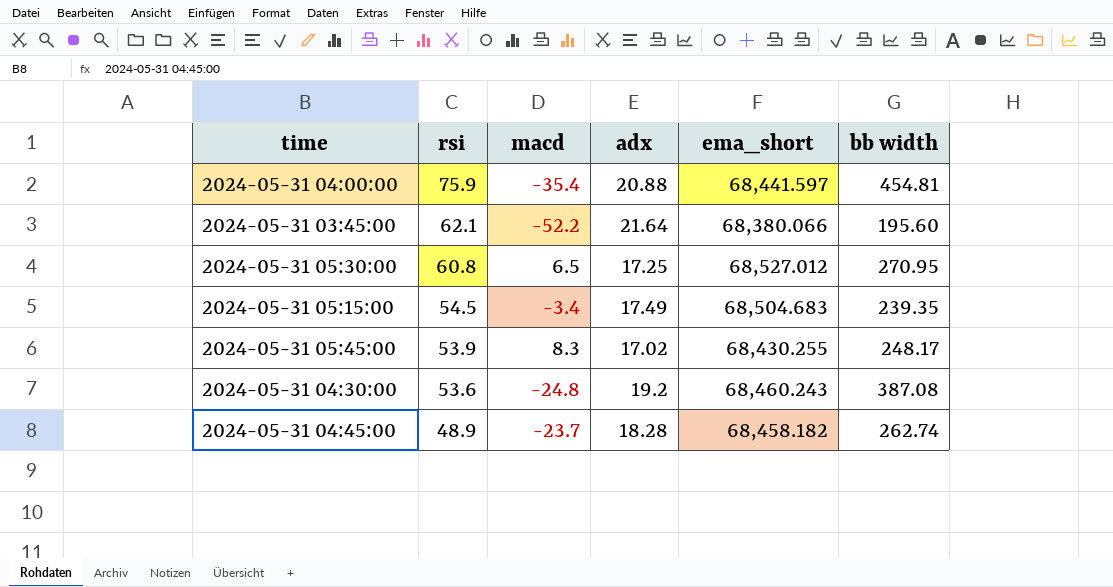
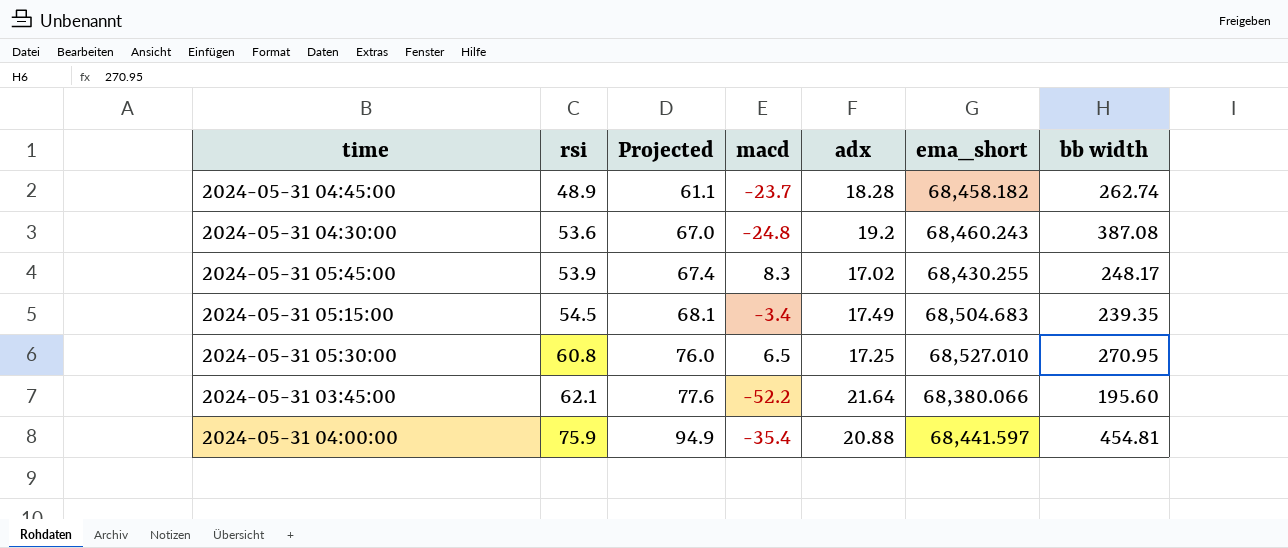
row order: rsi descending -> rsi ascending
column Projected | formula: none -> [rsi] * 1.25
2024-05-31 05:30:00 | ema_short: 68,527.012 -> 68,527.010

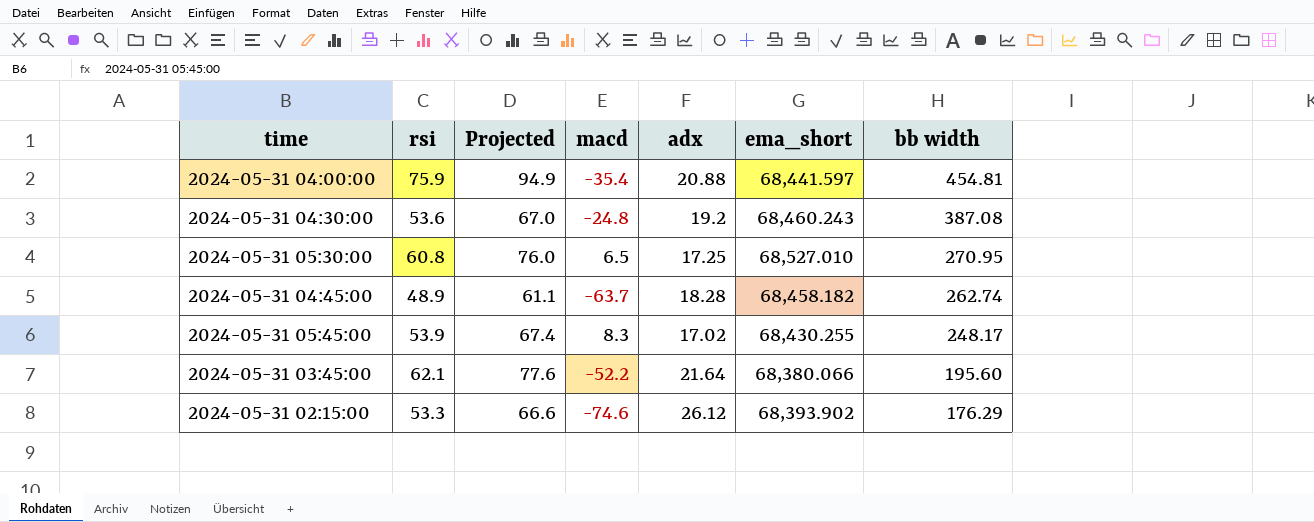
row order: rsi ascending -> bb width descending
row 2024-05-31 05:15:00: 54.5 | 68.1 | -3.4 | 17.49 | 68,504.683 | 239.35 -> none
2024-05-31 04:45:00 | macd: -23.7 -> -63.7
row 2024-05-31 02:15:00: none -> 53.3 | 66.6 | -74.6 | 26.12 | 68,393.902 | 176.29

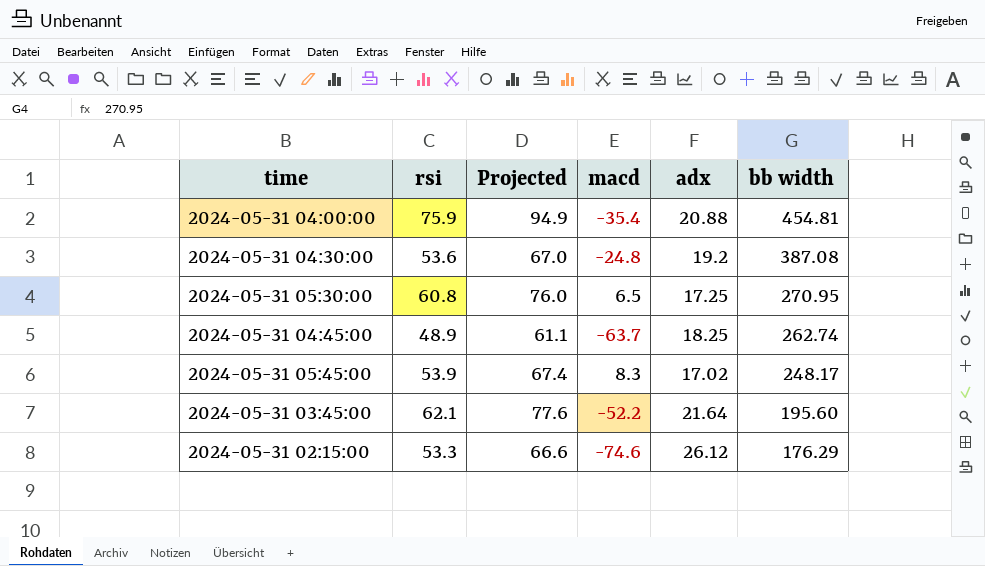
column ema_short | position: 6 -> none
2024-05-31 04:45:00 | adx: 18.28 -> 18.25

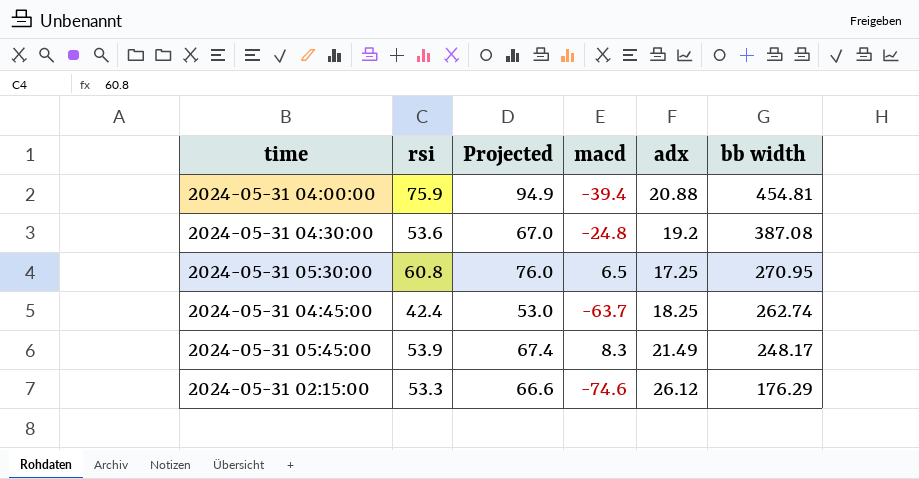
row 2024-05-31 03:45:00: 62.1 | 77.6 | -52.2 | 21.64 | 195.60 -> none
2024-05-31 04:00:00 | macd: -35.4 -> -39.4
2024-05-31 04:45:00 | rsi: 48.9 -> 42.4
2024-05-31 04:45:00 | Projected: 61.1 -> 53.0
2024-05-31 05:45:00 | adx: 17.02 -> 21.49

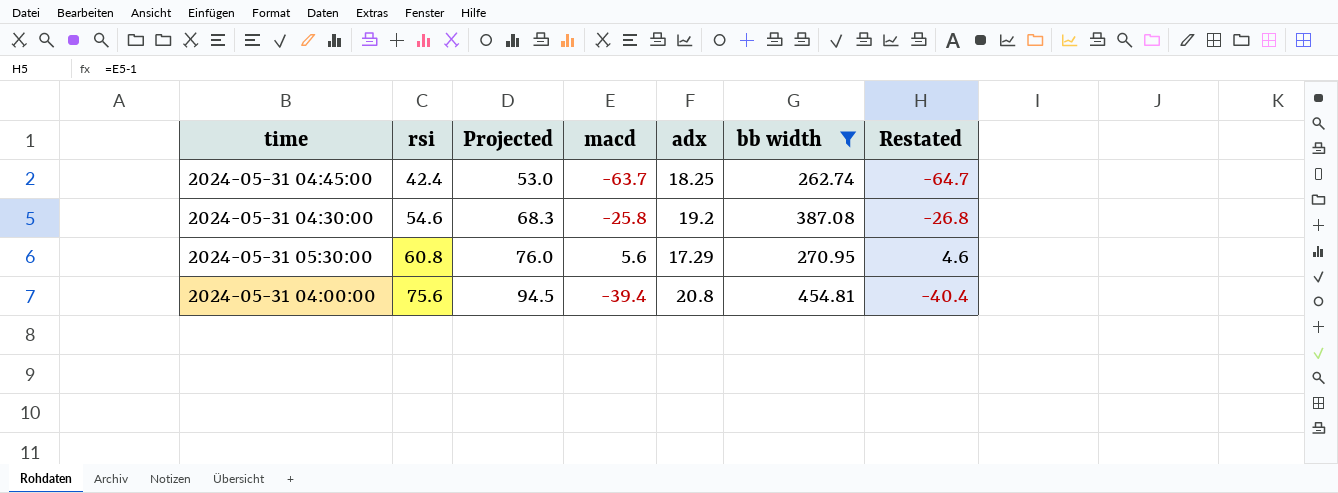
filter: none -> bb width >= 262.74
row order: bb width descending -> rsi ascending
column Restated | formula: none -> [macd] - 1
2024-05-31 04:30:00 | rsi: 53.6 -> 54.6
2024-05-31 04:30:00 | Projected: 67.0 -> 68.3
2024-05-31 04:30:00 | macd: -24.8 -> -25.8
2024-05-31 05:30:00 | macd: 6.5 -> 5.6
2024-05-31 05:30:00 | adx: 17.25 -> 17.29
2024-05-31 04:00:00 | rsi: 75.9 -> 75.6
2024-05-31 04:00:00 | Projected: 94.9 -> 94.5
2024-05-31 04:00:00 | adx: 20.88 -> 20.8

